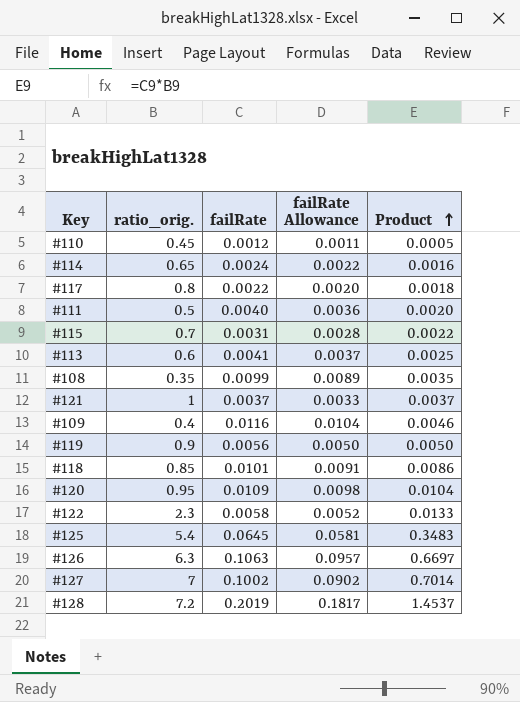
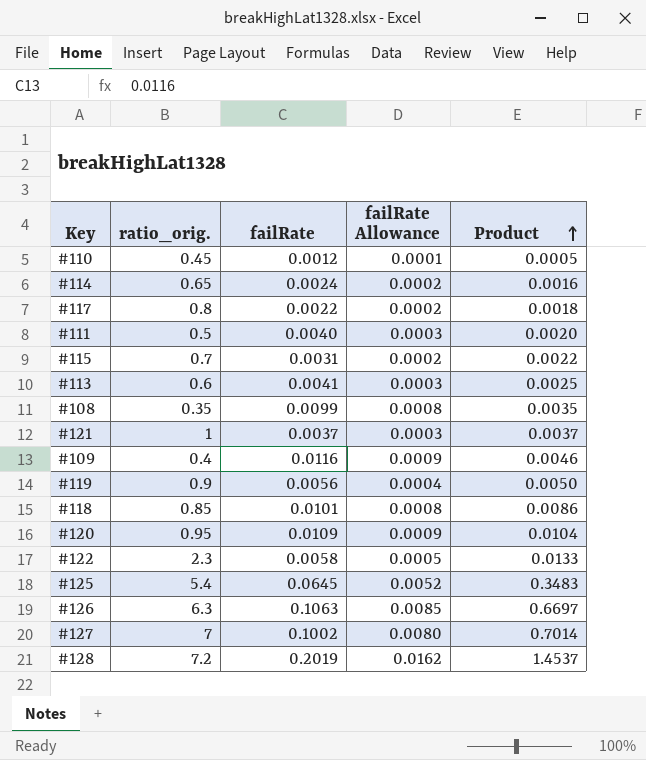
column failRate Allowance | formula: [failRate] * 0.9 -> [failRate] * 0.08

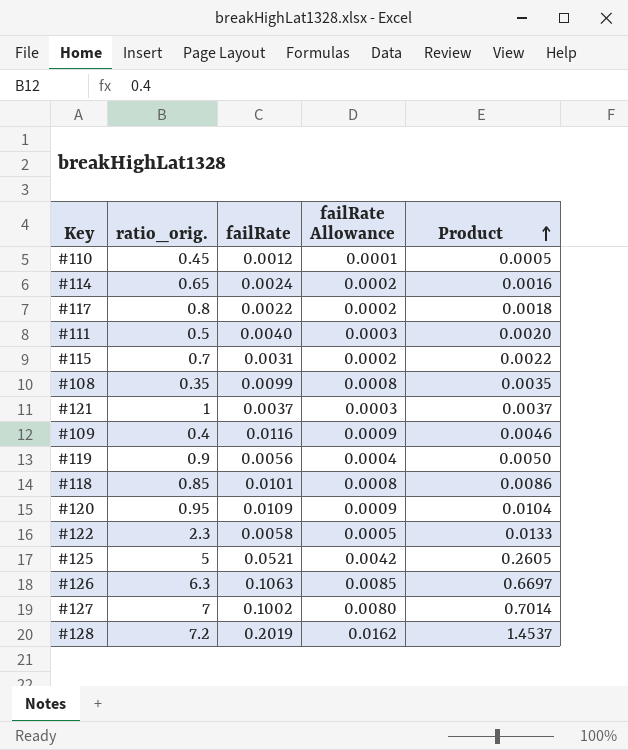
row #113: 0.6 | 0.0041 | 0.0003 | 0.0025 -> none
#125 | ratio_orig.: 5.4 -> 5
#125 | failRate: 0.0645 -> 0.0521
#125 | failRate Allowance: 0.0052 -> 0.0042
#125 | Product: 0.3483 -> 0.2605

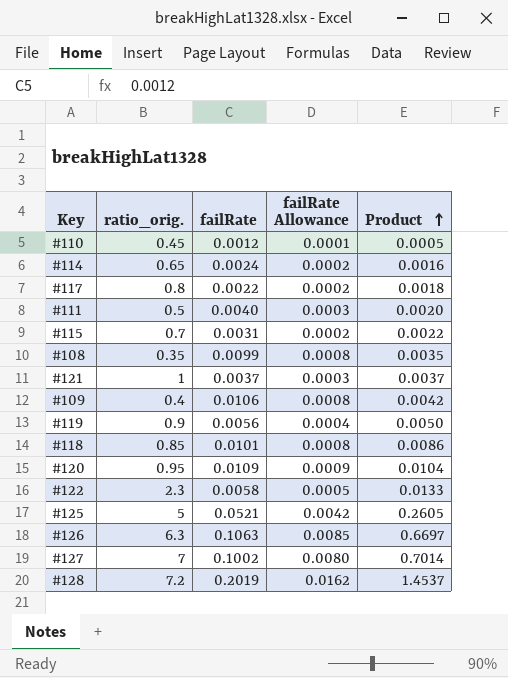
#109 | failRate: 0.0116 -> 0.0106
#109 | failRate Allowance: 0.0009 -> 0.0008
#109 | Product: 0.0046 -> 0.0042

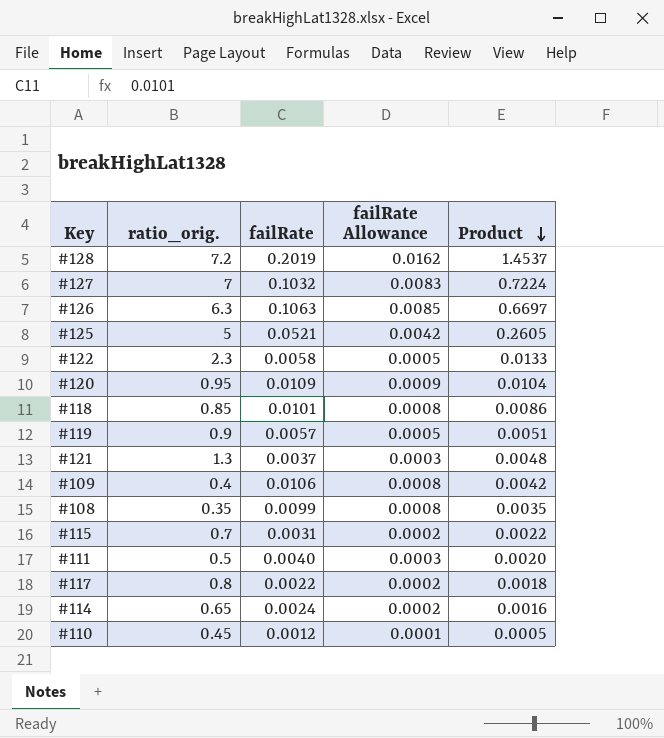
row order: Product ascending -> Product descending
#127 | failRate: 0.1002 -> 0.1032
#127 | failRate Allowance: 0.0080 -> 0.0083
#127 | Product: 0.7014 -> 0.7224
#119 | failRate: 0.0056 -> 0.0057
#119 | failRate Allowance: 0.0004 -> 0.0005
#119 | Product: 0.0050 -> 0.0051
#121 | ratio_orig.: 1 -> 1.3
#121 | Product: 0.0037 -> 0.0048

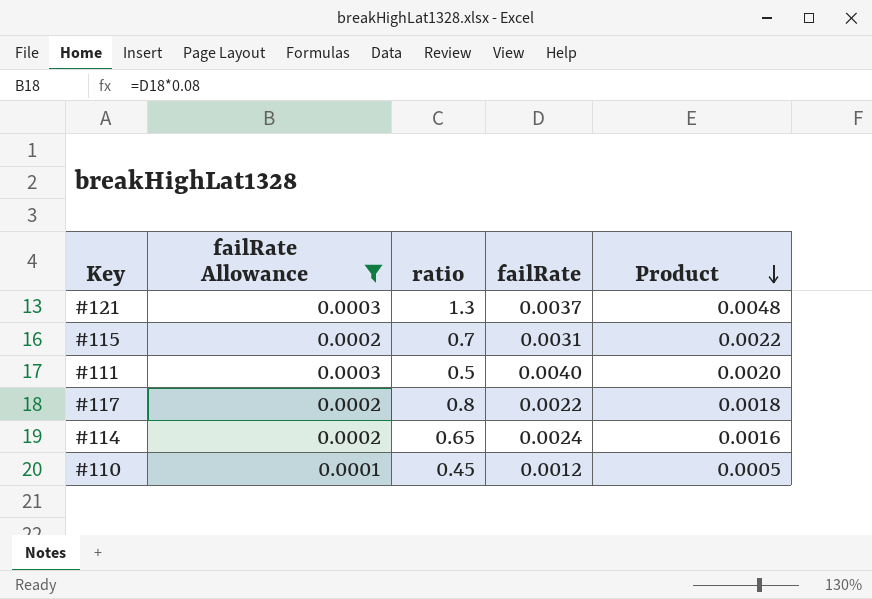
filter: none -> failRate Allowance <= 0.0003
column failRate Allowance | position: 4 -> 2
column name: ratio_orig. -> ratio

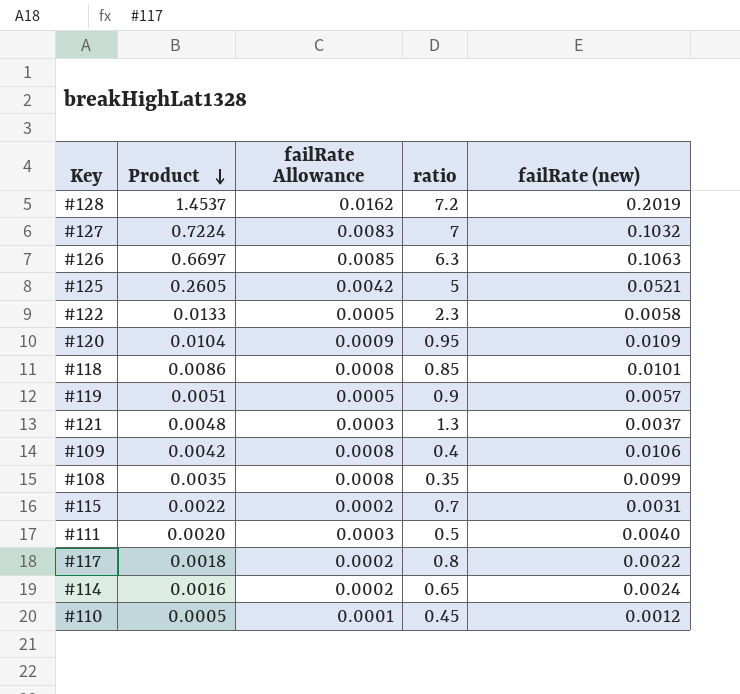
filter: failRate Allowance <= 0.0003 -> none
column Product | position: 5 -> 2
column name: failRate -> failRate (new)

